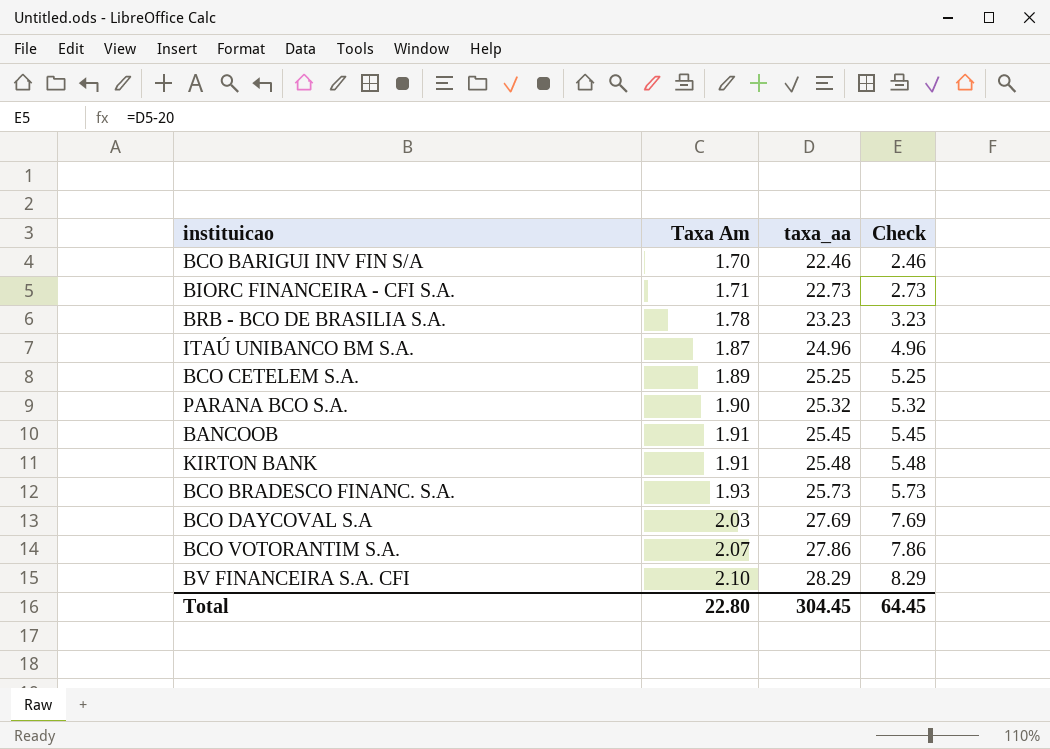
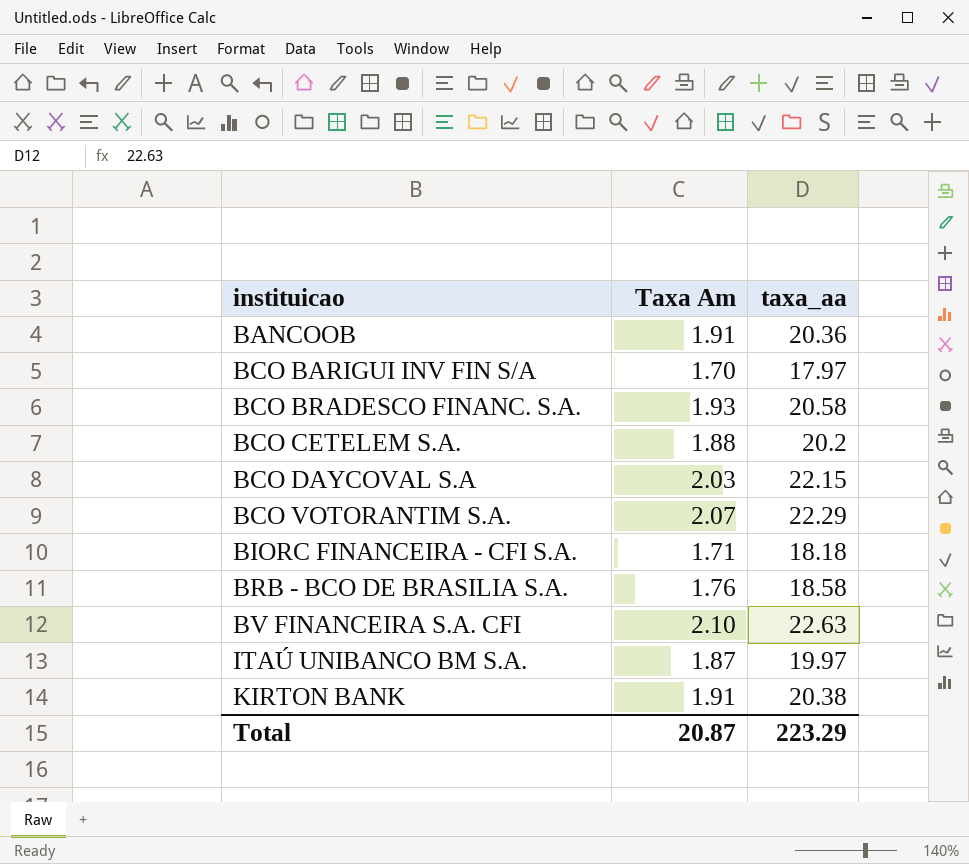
row order: Taxa Am ascending -> instituicao ascending
column Check | formula: [taxa_aa] - 20 -> none
row PARANA BCO S.A.: 1.90 | 25.32 | 5.32 -> none
BANCOOB | taxa_aa: 25.45 -> 20.36
BCO BARIGUI INV FIN S/A | taxa_aa: 22.46 -> 17.97
BCO BRADESCO FINANC. S.A. | taxa_aa: 25.73 -> 20.58
BCO CETELEM S.A. | Taxa Am: 1.89 -> 1.88
BCO CETELEM S.A. | taxa_aa: 25.25 -> 20.2
BCO DAYCOVAL S.A | taxa_aa: 27.69 -> 22.15
BCO VOTORANTIM S.A. | taxa_aa: 27.86 -> 22.29
BIORC FINANCEIRA - CFI S.A. | taxa_aa: 22.73 -> 18.18
BRB - BCO DE BRASILIA S.A. | Taxa Am: 1.78 -> 1.76
BRB - BCO DE BRASILIA S.A. | taxa_aa: 23.23 -> 18.58
BV FINANCEIRA S.A. CFI | taxa_aa: 28.29 -> 22.63
ITAÚ UNIBANCO BM S.A. | taxa_aa: 24.96 -> 19.97
KIRTON BANK | taxa_aa: 25.48 -> 20.38
Total | Taxa Am: 22.80 -> 20.87
Total | taxa_aa: 304.45 -> 223.29

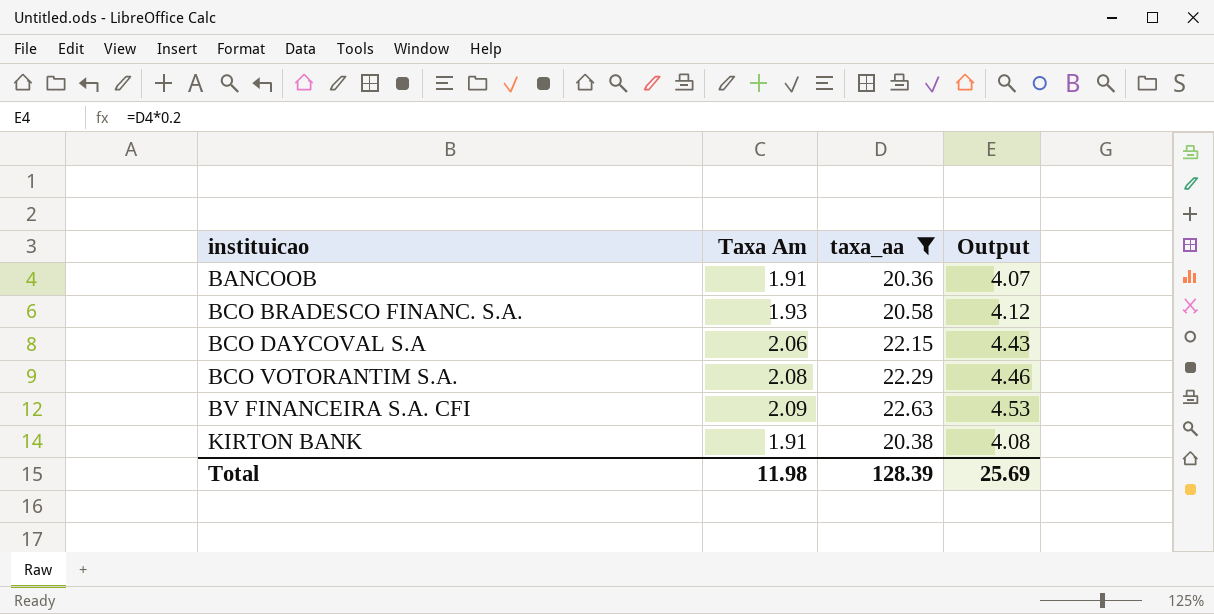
filter: none -> taxa_aa >= 20.36
column Output | formula: none -> [taxa_aa] * 0.2
BCO DAYCOVAL S.A | Taxa Am: 2.03 -> 2.06
BCO VOTORANTIM S.A. | Taxa Am: 2.07 -> 2.08
BV FINANCEIRA S.A. CFI | Taxa Am: 2.10 -> 2.09
Total | Taxa Am: 20.87 -> 11.98
Total | taxa_aa: 223.29 -> 128.39

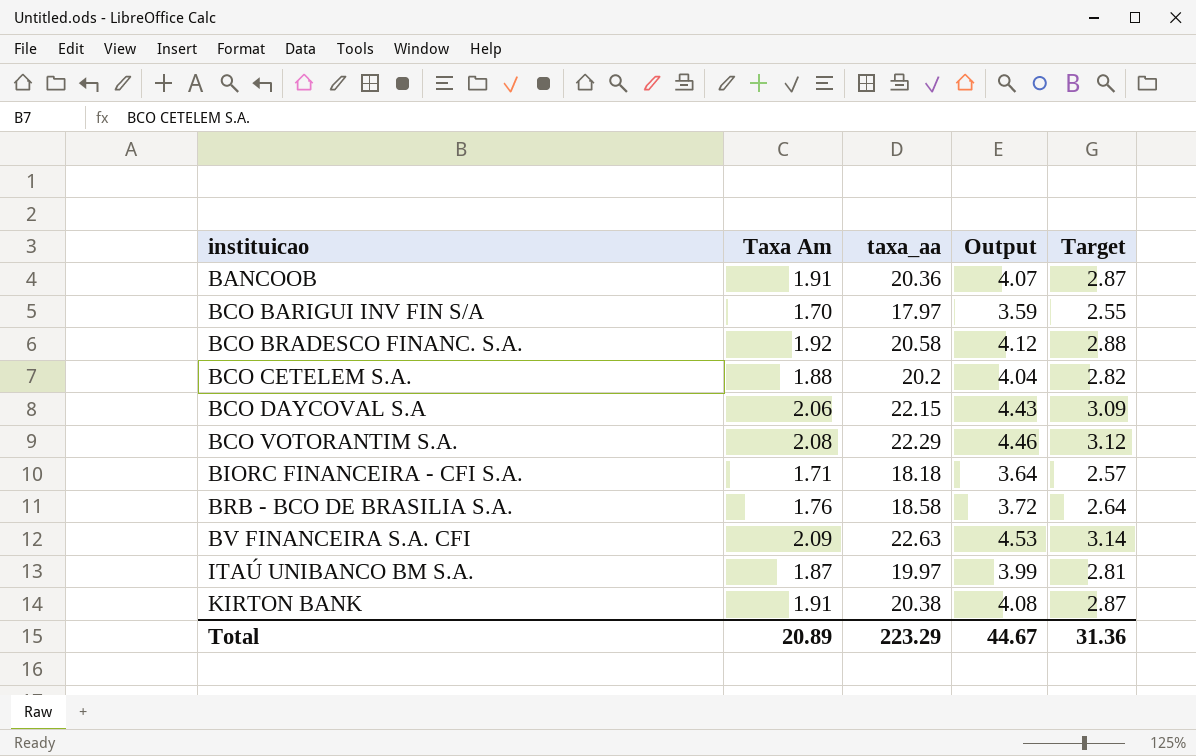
filter: taxa_aa >= 20.36 -> none
column Target | formula: none -> [Taxa Am] * 1.5
BCO BRADESCO FINANC. S.A. | Taxa Am: 1.93 -> 1.92
Total | Taxa Am: 11.98 -> 20.89
Total | taxa_aa: 128.39 -> 223.29
Total | Output: 25.69 -> 44.67

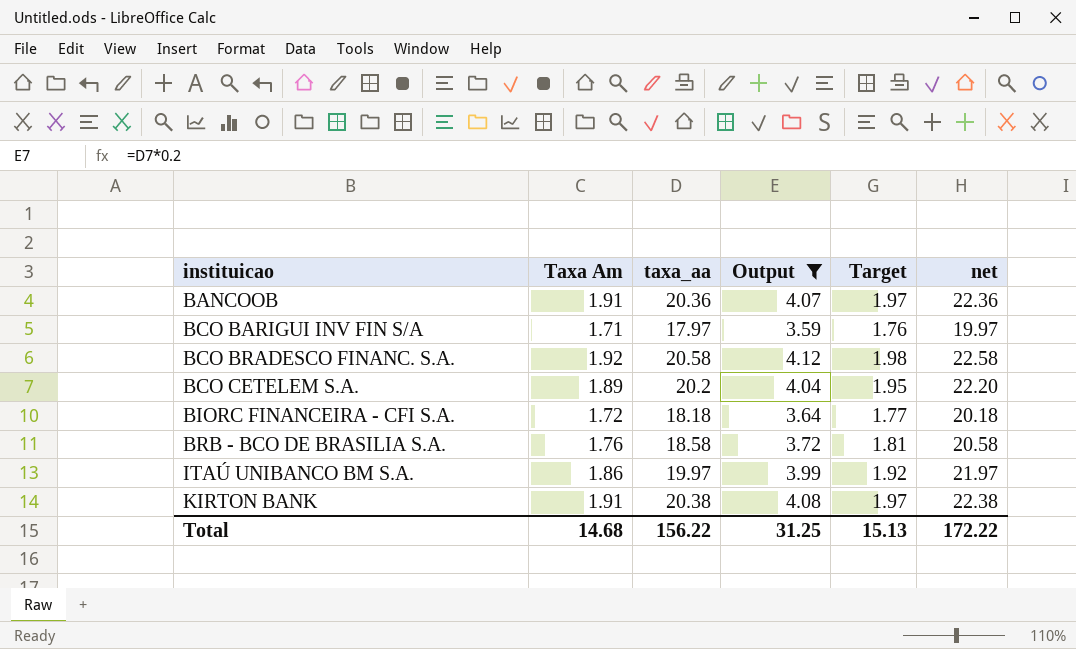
filter: none -> Output <= 4.12
column Target | formula: [Taxa Am] * 1.5 -> [Taxa Am] * 1.03
column net | formula: none -> [taxa_aa] + 2
BCO BARIGUI INV FIN S/A | Taxa Am: 1.70 -> 1.71
BCO CETELEM S.A. | Taxa Am: 1.88 -> 1.89
BIORC FINANCEIRA - CFI S.A. | Taxa Am: 1.71 -> 1.72
ITAÚ UNIBANCO BM S.A. | Taxa Am: 1.87 -> 1.86
Total | Taxa Am: 20.89 -> 14.68
Total | taxa_aa: 223.29 -> 156.22
Total | Output: 44.67 -> 31.25
Total | Target: 31.36 -> 15.13

